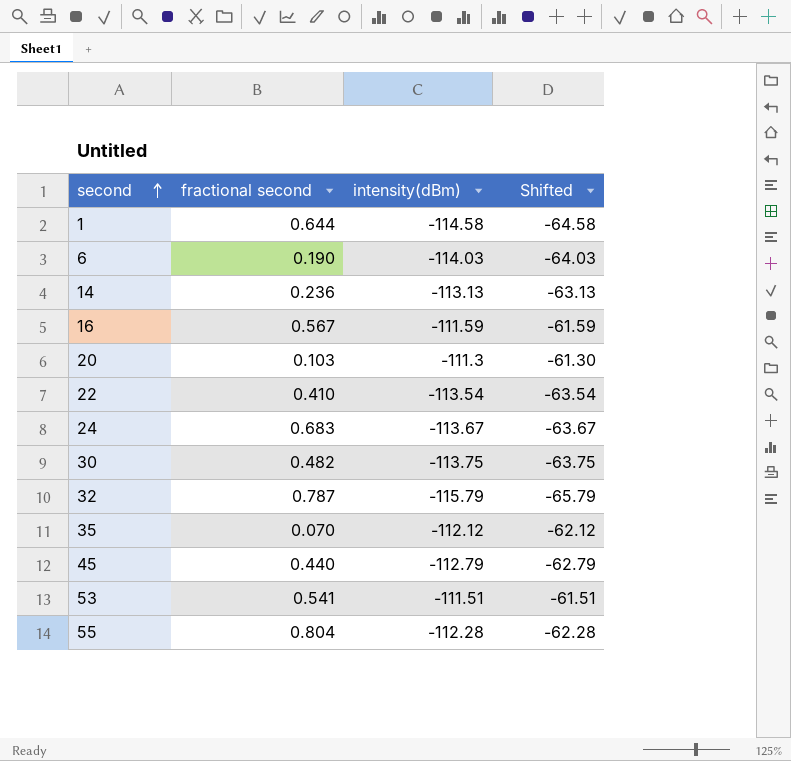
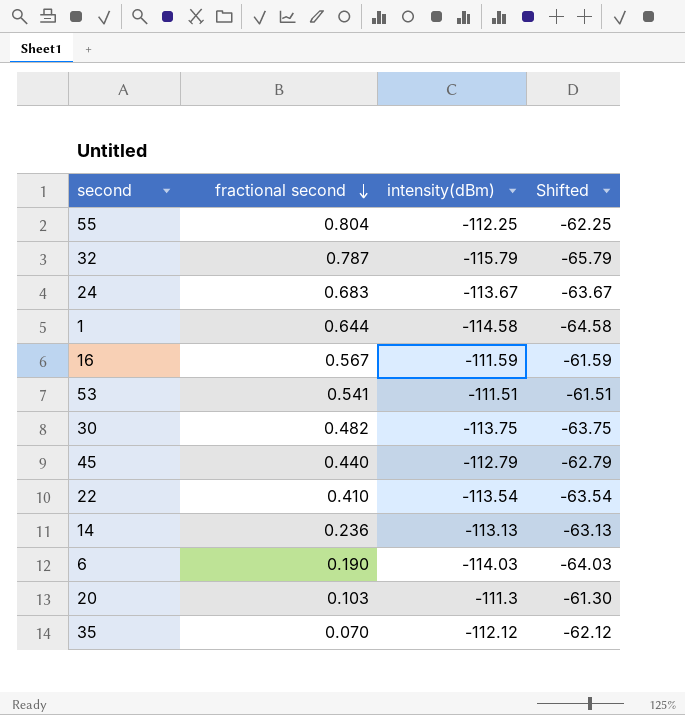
row order: second ascending -> fractional second descending
55 | intensity(dBm): -112.28 -> -112.25
55 | Shifted: -62.28 -> -62.25

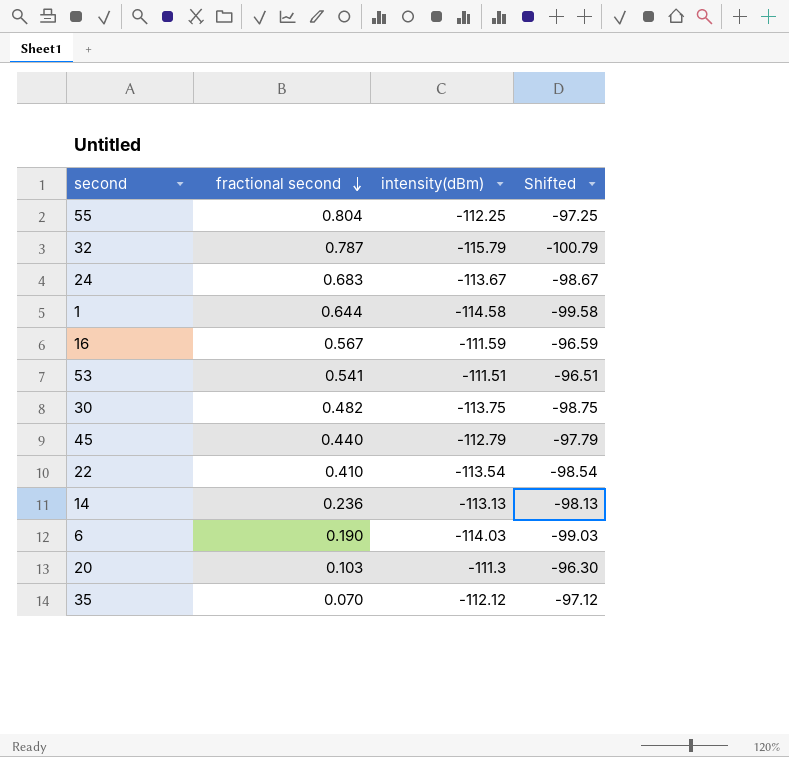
column Shifted | formula: [intensity(dBm)] + 50 -> [intensity(dBm)] + 15

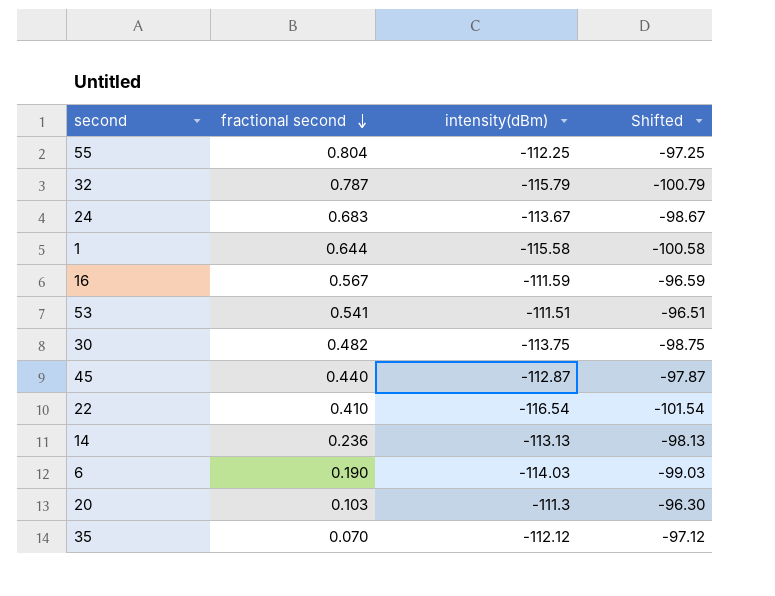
1 | intensity(dBm): -114.58 -> -115.58
1 | Shifted: -99.58 -> -100.58
45 | intensity(dBm): -112.79 -> -112.87
45 | Shifted: -97.79 -> -97.87
22 | intensity(dBm): -113.54 -> -116.54
22 | Shifted: -98.54 -> -101.54

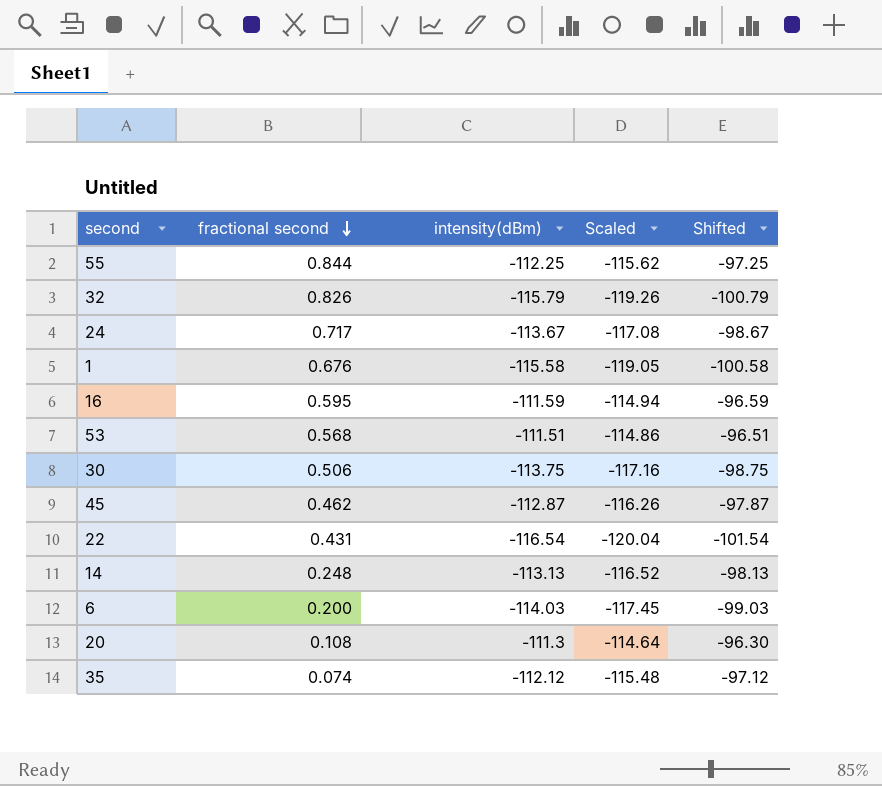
column Scaled | formula: none -> [intensity(dBm)] * 1.03
55 | fractional second: 0.804 -> 0.844
32 | fractional second: 0.787 -> 0.826
24 | fractional second: 0.683 -> 0.717
1 | fractional second: 0.644 -> 0.676
16 | fractional second: 0.567 -> 0.595
53 | fractional second: 0.541 -> 0.568
30 | fractional second: 0.482 -> 0.506
45 | fractional second: 0.440 -> 0.462
22 | fractional second: 0.410 -> 0.431
14 | fractional second: 0.236 -> 0.248
6 | fractional second: 0.190 -> 0.200
20 | fractional second: 0.103 -> 0.108
35 | fractional second: 0.070 -> 0.074

